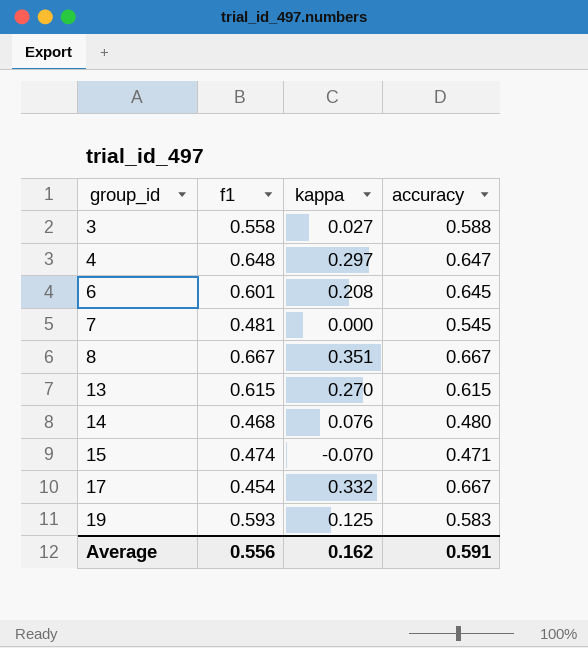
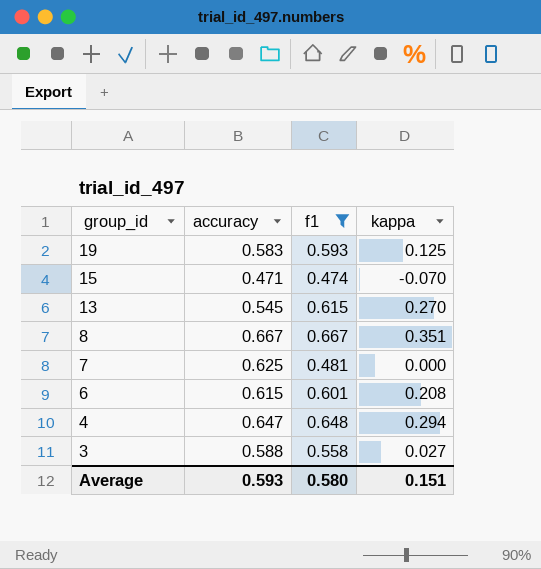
filter: none -> f1 >= 0.474
row order: group_id ascending -> group_id descending
column accuracy | position: 4 -> 2
13 | accuracy: 0.615 -> 0.545
7 | accuracy: 0.545 -> 0.625
6 | accuracy: 0.645 -> 0.615
4 | kappa: 0.297 -> 0.294
Average | accuracy: 0.591 -> 0.593
Average | f1: 0.556 -> 0.580
Average | kappa: 0.162 -> 0.151

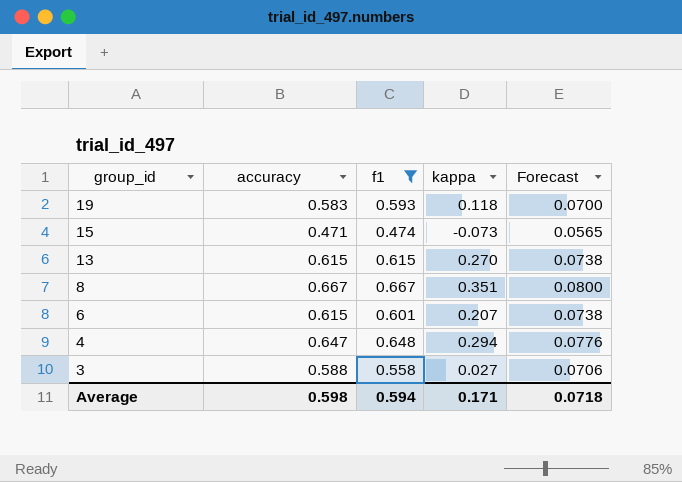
column Forecast | formula: none -> [accuracy] * 0.12
row 7: 0.625 | 0.481 | 0.000 -> none
19 | kappa: 0.125 -> 0.118
15 | kappa: -0.070 -> -0.073
13 | accuracy: 0.545 -> 0.615
6 | kappa: 0.208 -> 0.207
Average | accuracy: 0.593 -> 0.598
Average | f1: 0.580 -> 0.594
Average | kappa: 0.151 -> 0.171

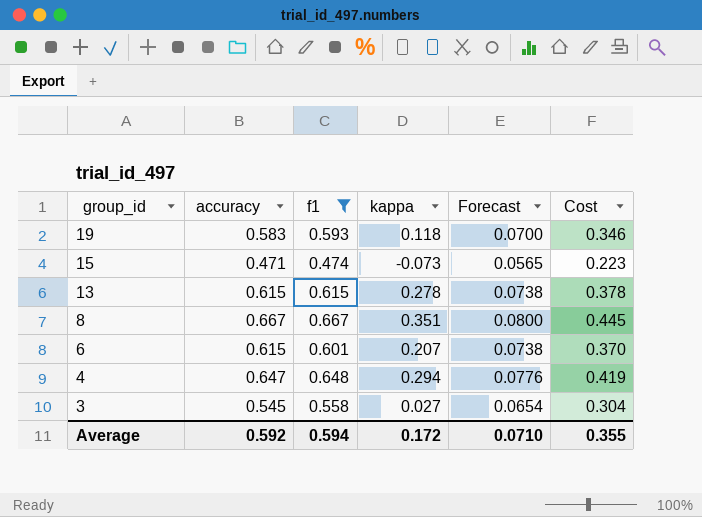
column Cost | formula: none -> [accuracy] * [f1]
13 | kappa: 0.270 -> 0.278
3 | accuracy: 0.588 -> 0.545
3 | Forecast: 0.0706 -> 0.0654
Average | accuracy: 0.598 -> 0.592
Average | kappa: 0.171 -> 0.172
Average | Forecast: 0.0718 -> 0.0710

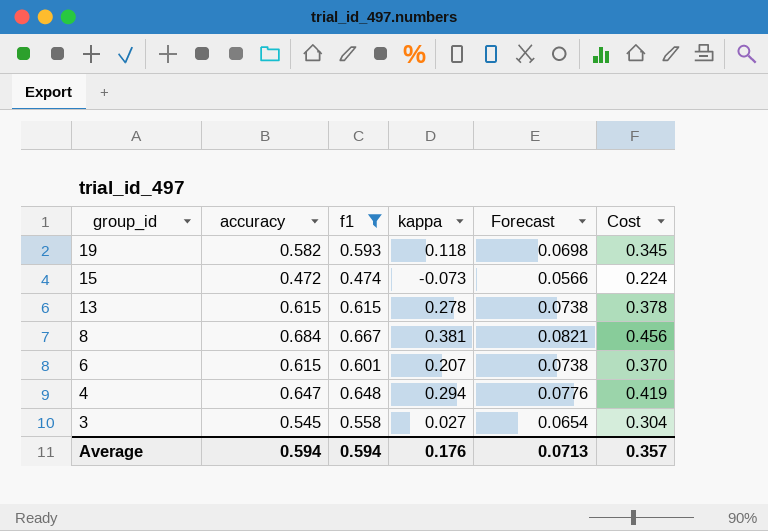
19 | accuracy: 0.583 -> 0.582
19 | Forecast: 0.0700 -> 0.0698
19 | Cost: 0.346 -> 0.345
15 | accuracy: 0.471 -> 0.472
15 | Forecast: 0.0565 -> 0.0566
15 | Cost: 0.223 -> 0.224
8 | accuracy: 0.667 -> 0.684
8 | kappa: 0.351 -> 0.381
8 | Forecast: 0.0800 -> 0.0821
8 | Cost: 0.445 -> 0.456
Average | accuracy: 0.592 -> 0.594
Average | kappa: 0.172 -> 0.176
Average | Forecast: 0.0710 -> 0.0713
Average | Cost: 0.355 -> 0.357

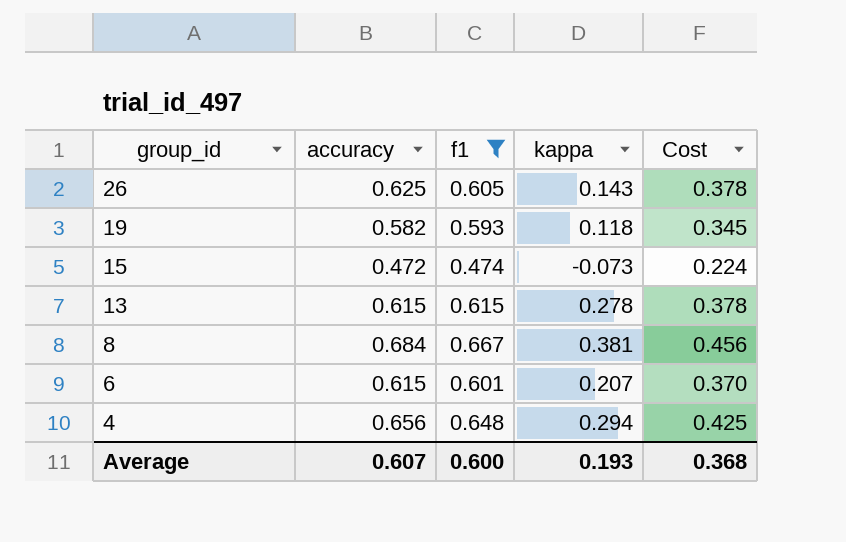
column Forecast | formula: [accuracy] * 0.12 -> none
row 3: 0.545 | 0.558 | 0.027 | 0.0654 | 0.304 -> none
row 26: none -> 0.625 | 0.605 | 0.143 | 0.378
4 | accuracy: 0.647 -> 0.656
4 | Cost: 0.419 -> 0.425
Average | accuracy: 0.594 -> 0.607
Average | f1: 0.594 -> 0.600
Average | kappa: 0.176 -> 0.193
Average | Cost: 0.357 -> 0.368

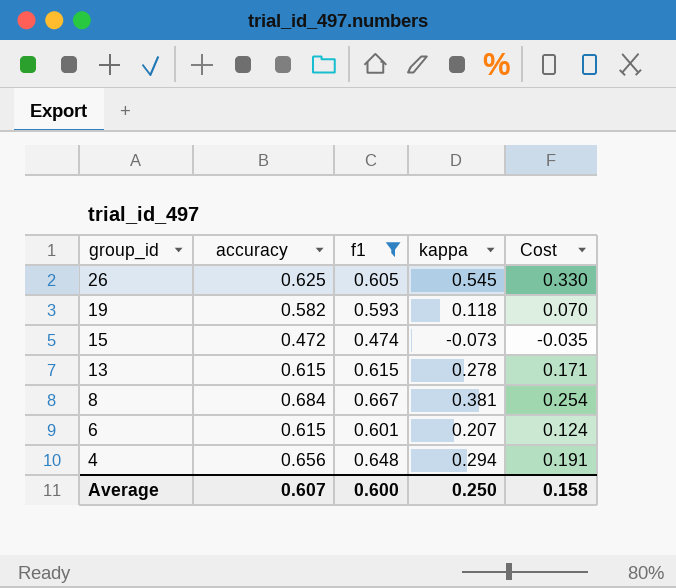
column Cost | formula: [accuracy] * [f1] -> [f1] * [kappa]
26 | kappa: 0.143 -> 0.545
Average | kappa: 0.193 -> 0.250
Average | Cost: 0.368 -> 0.158

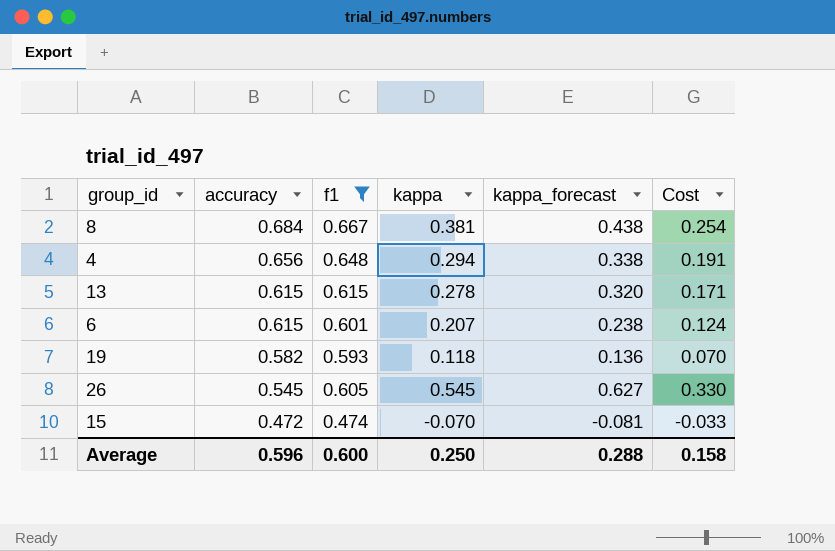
row order: group_id descending -> accuracy descending
column kappa_forecast | formula: none -> [kappa] * 1.15
26 | accuracy: 0.625 -> 0.545
15 | kappa: -0.073 -> -0.070
15 | Cost: -0.035 -> -0.033
Average | accuracy: 0.607 -> 0.596

